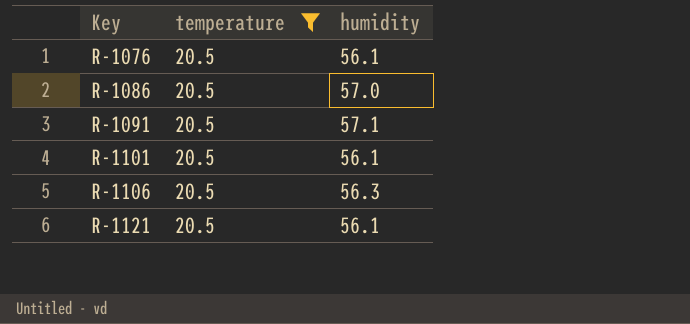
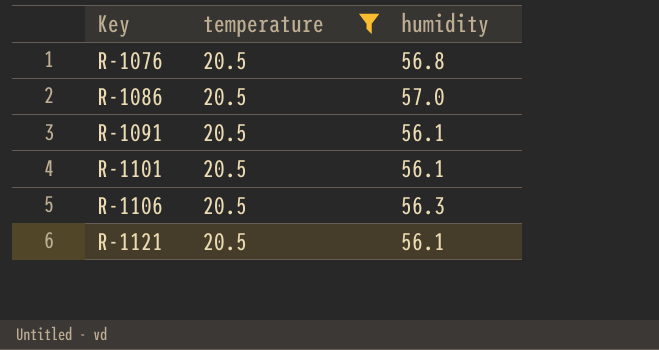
R-1076 | humidity: 56.1 -> 56.8
R-1091 | humidity: 57.1 -> 56.1

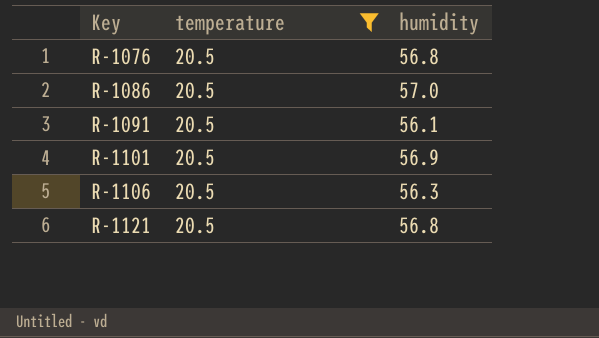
R-1101 | humidity: 56.1 -> 56.9
R-1121 | humidity: 56.1 -> 56.8

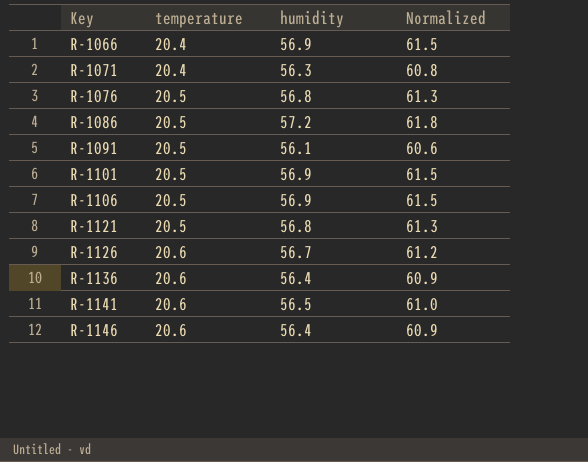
filter: temperature = 20.5 -> none
column Normalized | formula: none -> [humidity] * 1.08
R-1086 | humidity: 57.0 -> 57.2
R-1106 | humidity: 56.3 -> 56.9

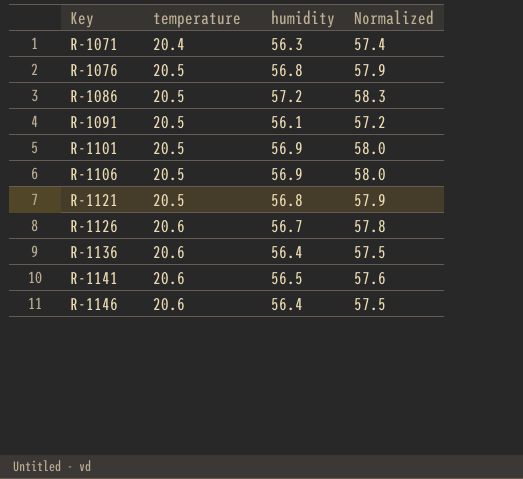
column Normalized | formula: [humidity] * 1.08 -> [humidity] * 1.02
row R-1066: 20.4 | 56.9 | 61.5 -> none

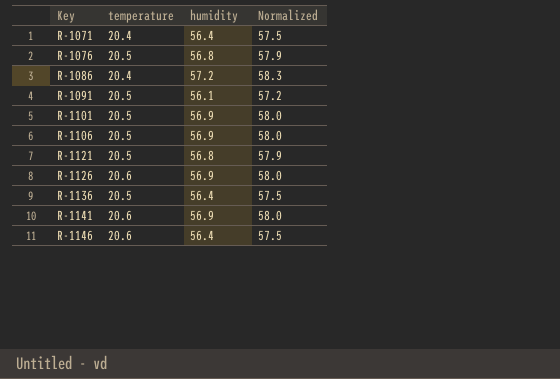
R-1071 | humidity: 56.3 -> 56.4
R-1071 | Normalized: 57.4 -> 57.5
R-1086 | temperature: 20.5 -> 20.4
R-1126 | humidity: 56.7 -> 56.9
R-1126 | Normalized: 57.8 -> 58.0
R-1136 | temperature: 20.6 -> 20.5
R-1141 | humidity: 56.5 -> 56.9
R-1141 | Normalized: 57.6 -> 58.0

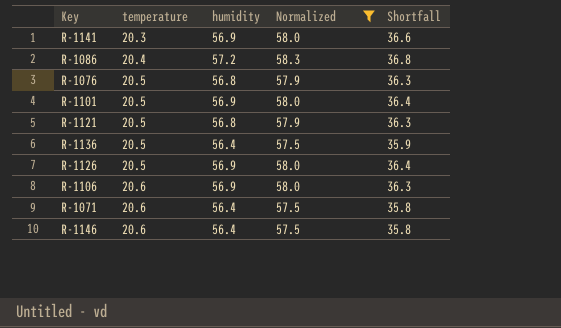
filter: none -> Normalized != 57.2
row order: Key ascending -> temperature ascending
column Shortfall | formula: none -> [humidity] - [temperature]
R-1141 | temperature: 20.6 -> 20.3
R-1126 | temperature: 20.6 -> 20.5
R-1106 | temperature: 20.5 -> 20.6
R-1071 | temperature: 20.4 -> 20.6

